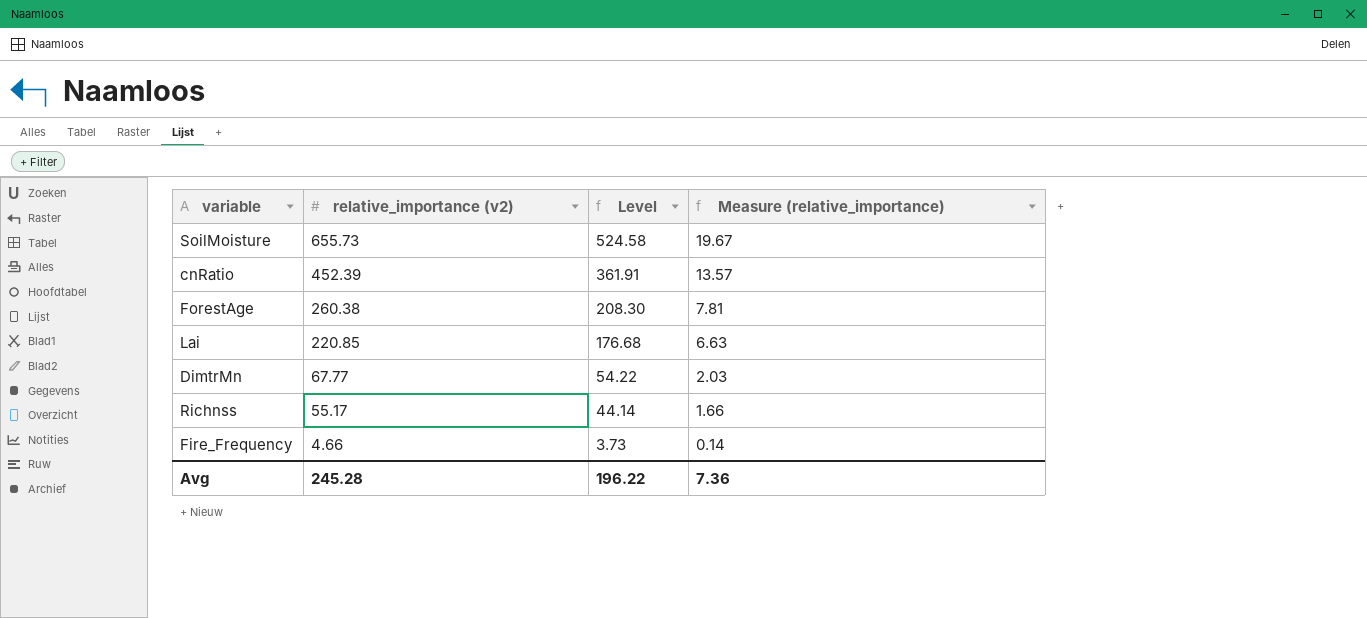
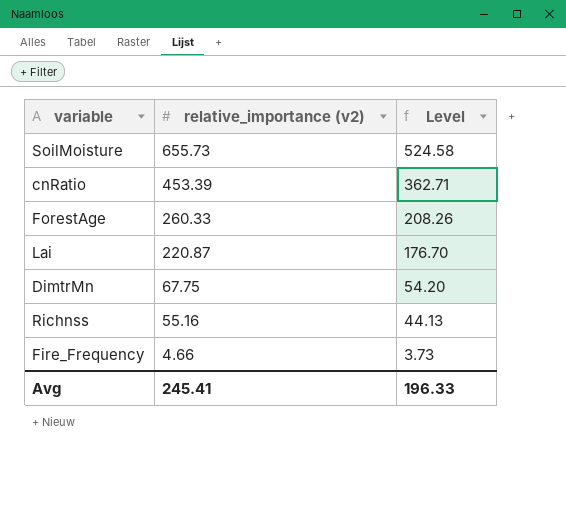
column Measure (relative_importance) | formula: [relative_importance (v2)] * 0.03 -> none
cnRatio | relative_importance (v2): 452.39 -> 453.39
cnRatio | Level: 361.91 -> 362.71
ForestAge | relative_importance (v2): 260.38 -> 260.33
ForestAge | Level: 208.30 -> 208.26
Lai | relative_importance (v2): 220.85 -> 220.87
Lai | Level: 176.68 -> 176.70
DimtrMn | relative_importance (v2): 67.77 -> 67.75
DimtrMn | Level: 54.22 -> 54.20
Richnss | relative_importance (v2): 55.17 -> 55.16
Richnss | Level: 44.14 -> 44.13
Avg | relative_importance (v2): 245.28 -> 245.41
Avg | Level: 196.22 -> 196.33

